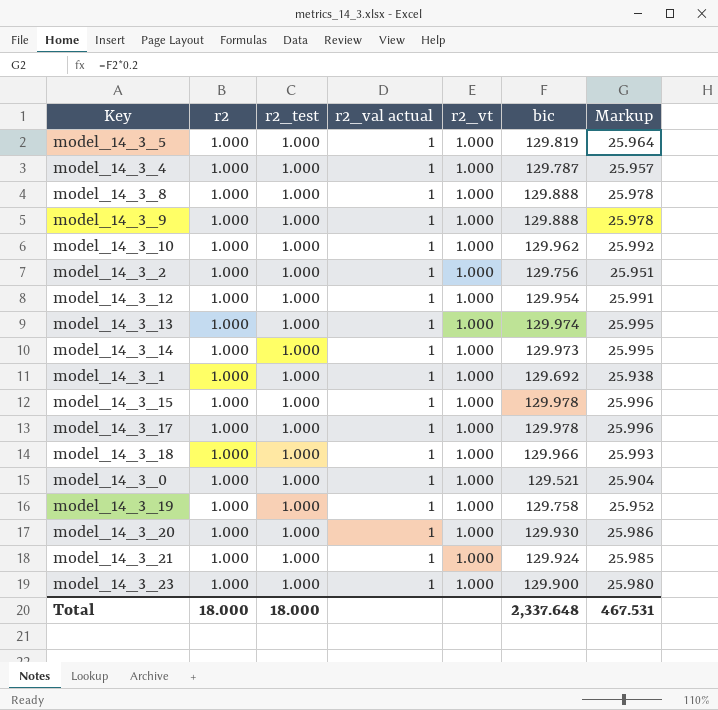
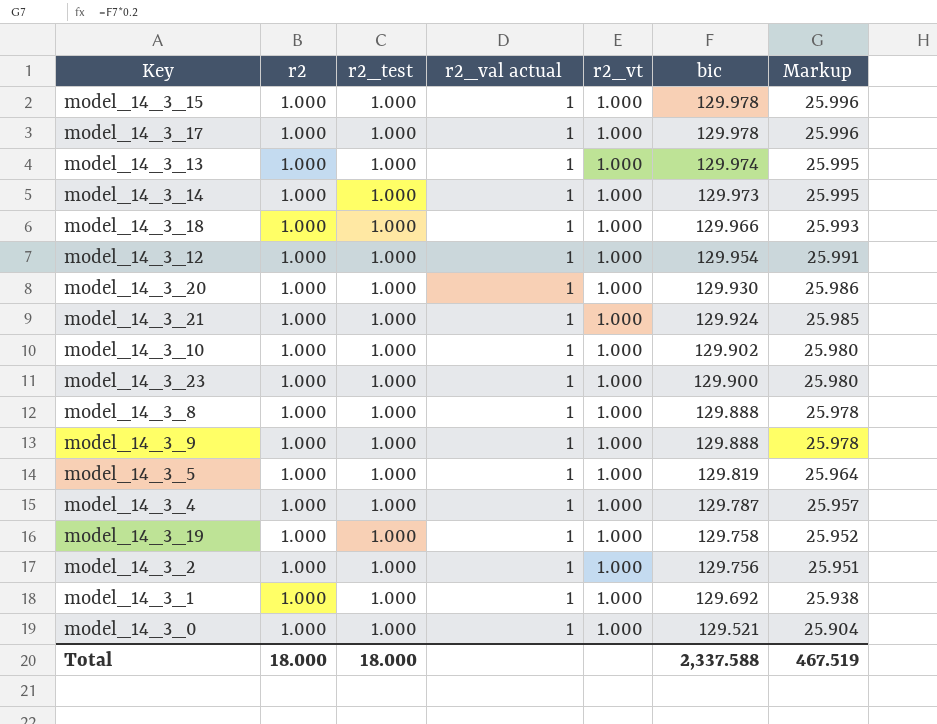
row order: none -> bic descending
model_14_3_10 | bic: 129.962 -> 129.902
model_14_3_10 | Markup: 25.992 -> 25.980
Total | bic: 2,337.648 -> 2,337.588
Total | Markup: 467.531 -> 467.519

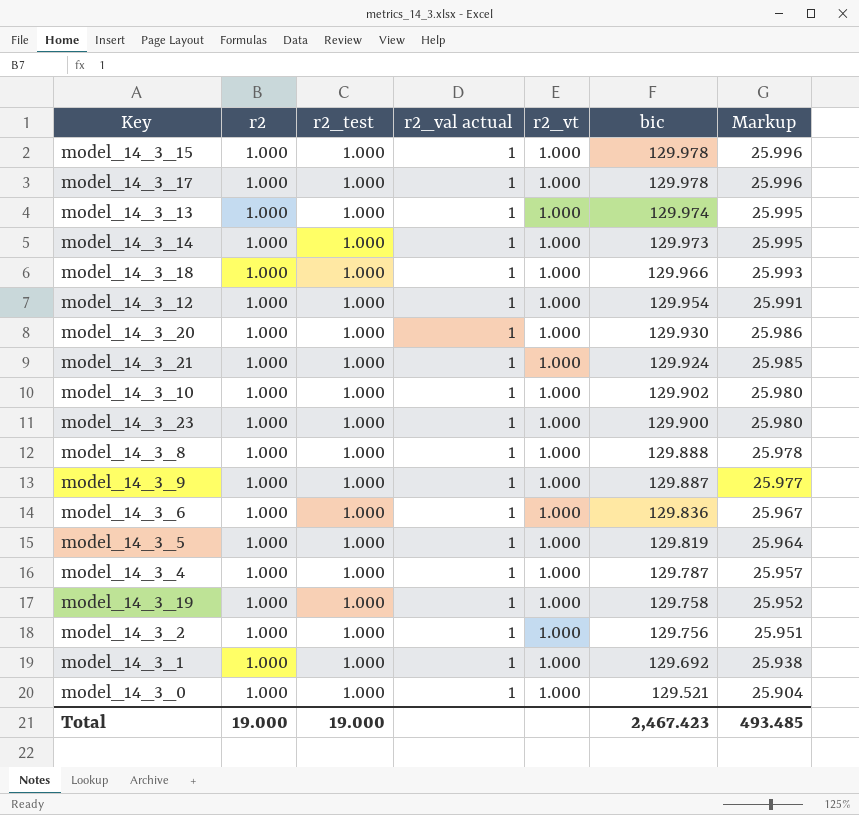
model_14_3_9 | bic: 129.888 -> 129.887
model_14_3_9 | Markup: 25.978 -> 25.977
row model_14_3_6: none -> 1.000 | 1.000 | 1 | 1.000 | 129.836 | 25.967
Total | r2: 18.000 -> 19.000
Total | r2_test: 18.000 -> 19.000
Total | bic: 2,337.588 -> 2,467.423
Total | Markup: 467.519 -> 493.485

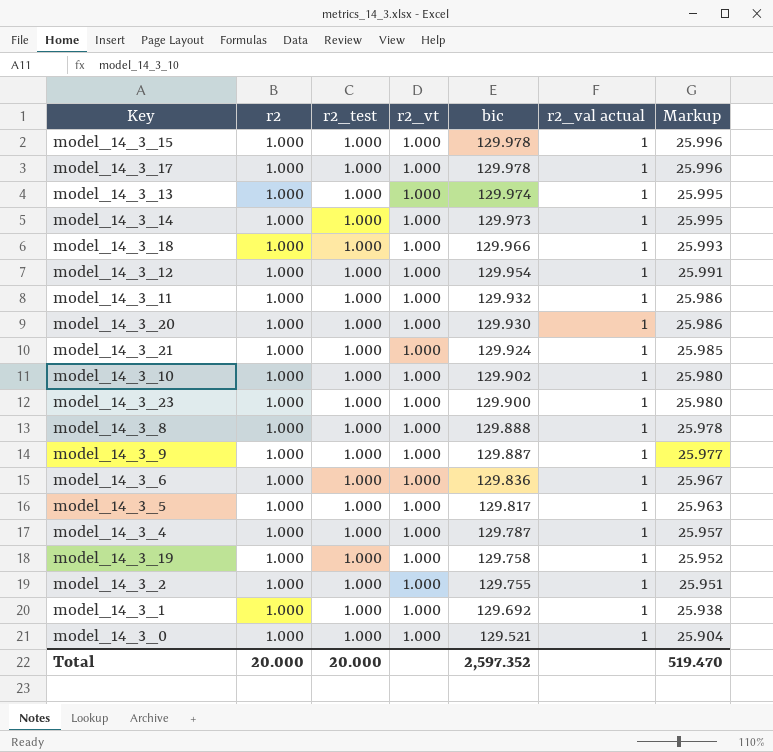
column r2_val actual | position: 4 -> 6
row model_14_3_11: none -> 1.000 | 1.000 | 1.000 | 129.932 | 1 | 25.986
model_14_3_5 | bic: 129.819 -> 129.817
model_14_3_5 | Markup: 25.964 -> 25.963
model_14_3_2 | bic: 129.756 -> 129.755
Total | r2: 19.000 -> 20.000
Total | r2_test: 19.000 -> 20.000
Total | bic: 2,467.423 -> 2,597.352
Total | Markup: 493.485 -> 519.470

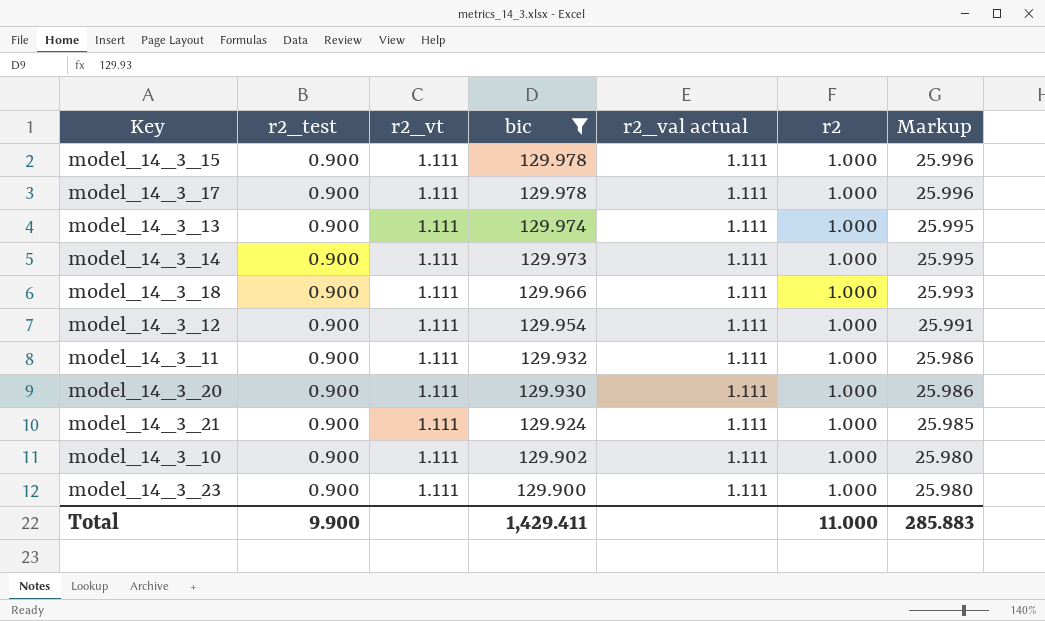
filter: none -> bic >= 129.900
column r2 | position: 2 -> 6
model_14_3_15 | r2_test: 1.000 -> 0.900
model_14_3_15 | r2_vt: 1.000 -> 1.111
model_14_3_15 | r2_val actual: 1 -> 1.111
model_14_3_17 | r2_test: 1.000 -> 0.900
model_14_3_17 | r2_vt: 1.000 -> 1.111
model_14_3_17 | r2_val actual: 1 -> 1.111
model_14_3_13 | r2_test: 1.000 -> 0.900
model_14_3_13 | r2_vt: 1.000 -> 1.111
model_14_3_13 | r2_val actual: 1 -> 1.111
model_14_3_14 | r2_test: 1.000 -> 0.900
model_14_3_14 | r2_vt: 1.000 -> 1.111
model_14_3_14 | r2_val actual: 1 -> 1.111
model_14_3_18 | r2_test: 1.000 -> 0.900
model_14_3_18 | r2_vt: 1.000 -> 1.111
model_14_3_18 | r2_val actual: 1 -> 1.111
model_14_3_12 | r2_test: 1.000 -> 0.900
model_14_3_12 | r2_vt: 1.000 -> 1.111
model_14_3_12 | r2_val actual: 1 -> 1.111
model_14_3_11 | r2_test: 1.000 -> 0.900
model_14_3_11 | r2_vt: 1.000 -> 1.111
model_14_3_11 | r2_val actual: 1 -> 1.111
model_14_3_20 | r2_test: 1.000 -> 0.900
model_14_3_20 | r2_vt: 1.000 -> 1.111
model_14_3_20 | r2_val actual: 1 -> 1.111
model_14_3_21 | r2_test: 1.000 -> 0.900
model_14_3_21 | r2_vt: 1.000 -> 1.111
model_14_3_21 | r2_val actual: 1 -> 1.111
model_14_3_10 | r2_test: 1.000 -> 0.900
model_14_3_10 | r2_vt: 1.000 -> 1.111
model_14_3_10 | r2_val actual: 1 -> 1.111
model_14_3_23 | r2_test: 1.000 -> 0.900
model_14_3_23 | r2_vt: 1.000 -> 1.111
model_14_3_23 | r2_val actual: 1 -> 1.111
Total | r2_test: 20.000 -> 9.900
Total | bic: 2,597.352 -> 1,429.411
Total | r2: 20.000 -> 11.000
Total | Markup: 519.470 -> 285.883

